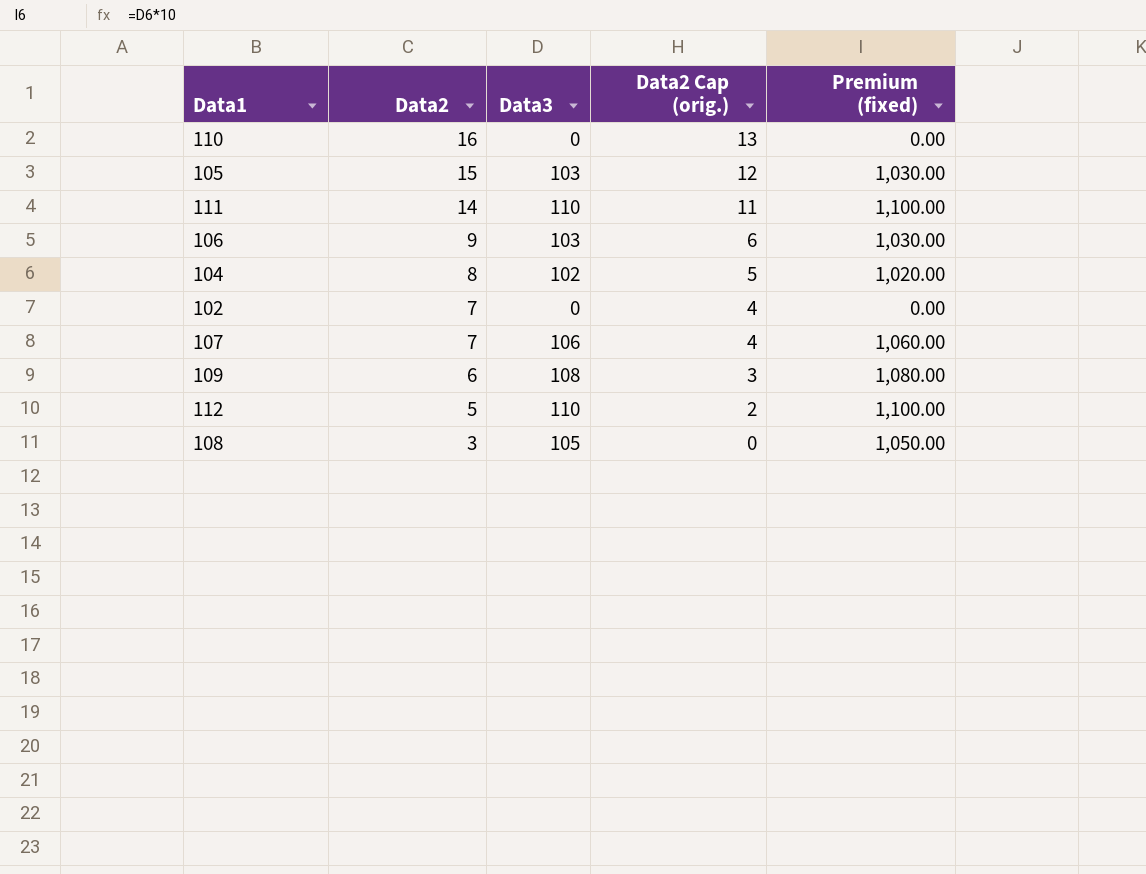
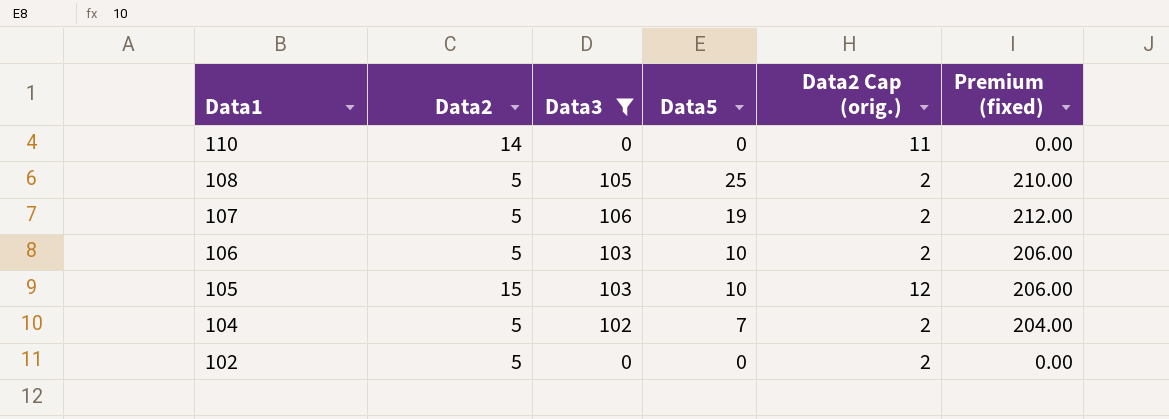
filter: none -> Data3 <= 106
row order: Data2 descending -> Data1 descending
column Data5 | position: none -> 4
column Premium (fixed) | formula: [Data3] * 10 -> [Data3] * 2
110 | Data2: 16 -> 14
110 | Data2 Cap (orig.): 13 -> 11
108 | Data2: 3 -> 5
108 | Data2 Cap (orig.): 0 -> 2
107 | Data2: 7 -> 5
107 | Data2 Cap (orig.): 4 -> 2
106 | Data2: 9 -> 5
106 | Data2 Cap (orig.): 6 -> 2
104 | Data2: 8 -> 5
104 | Data2 Cap (orig.): 5 -> 2
102 | Data2: 7 -> 5
102 | Data2 Cap (orig.): 4 -> 2

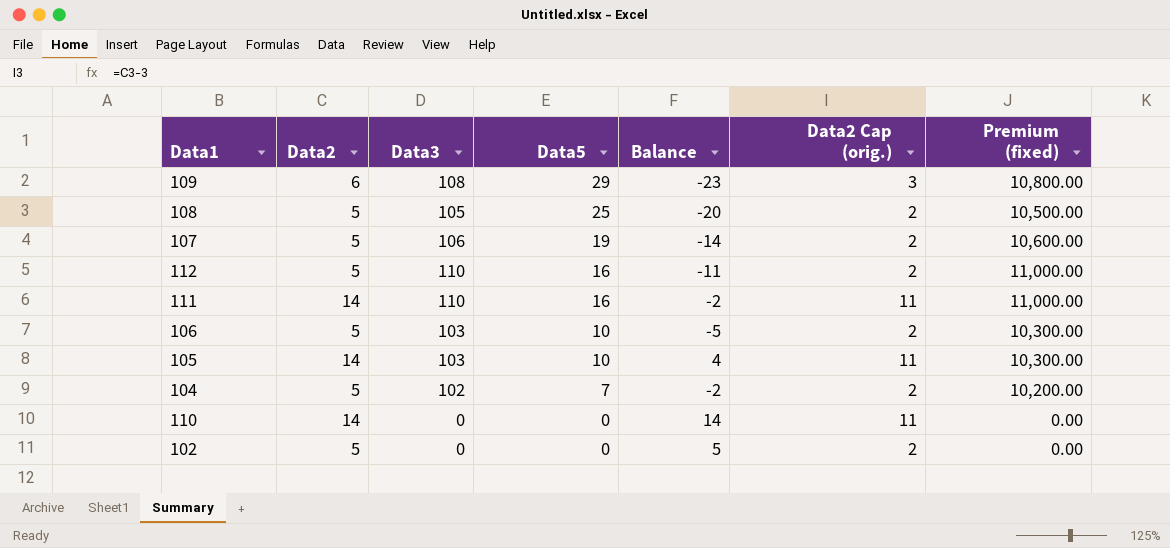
filter: Data3 <= 106 -> none
row order: Data1 descending -> Data5 descending
column Balance | formula: none -> [Data2] - [Data5]
column Premium (fixed) | formula: [Data3] * 2 -> [Data3] * 100
105 | Data2: 15 -> 14
105 | Data2 Cap (orig.): 12 -> 11

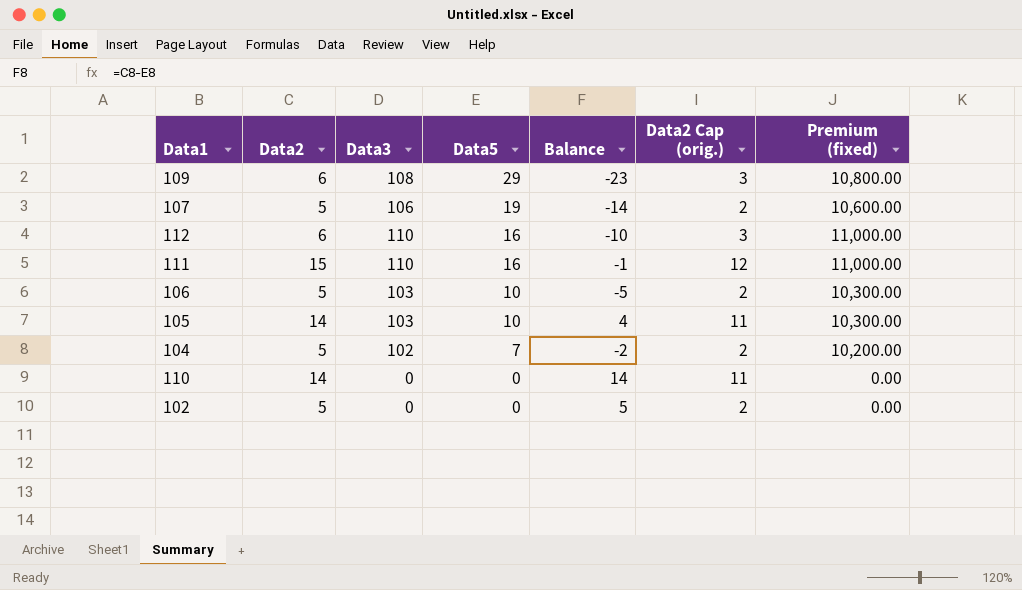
row 108: 5 | 105 | 25 | -20 | 2 | 10,500.00 -> none
112 | Data2: 5 -> 6
112 | Balance: -11 -> -10
112 | Data2 Cap (orig.): 2 -> 3
111 | Data2: 14 -> 15
111 | Balance: -2 -> -1
111 | Data2 Cap (orig.): 11 -> 12

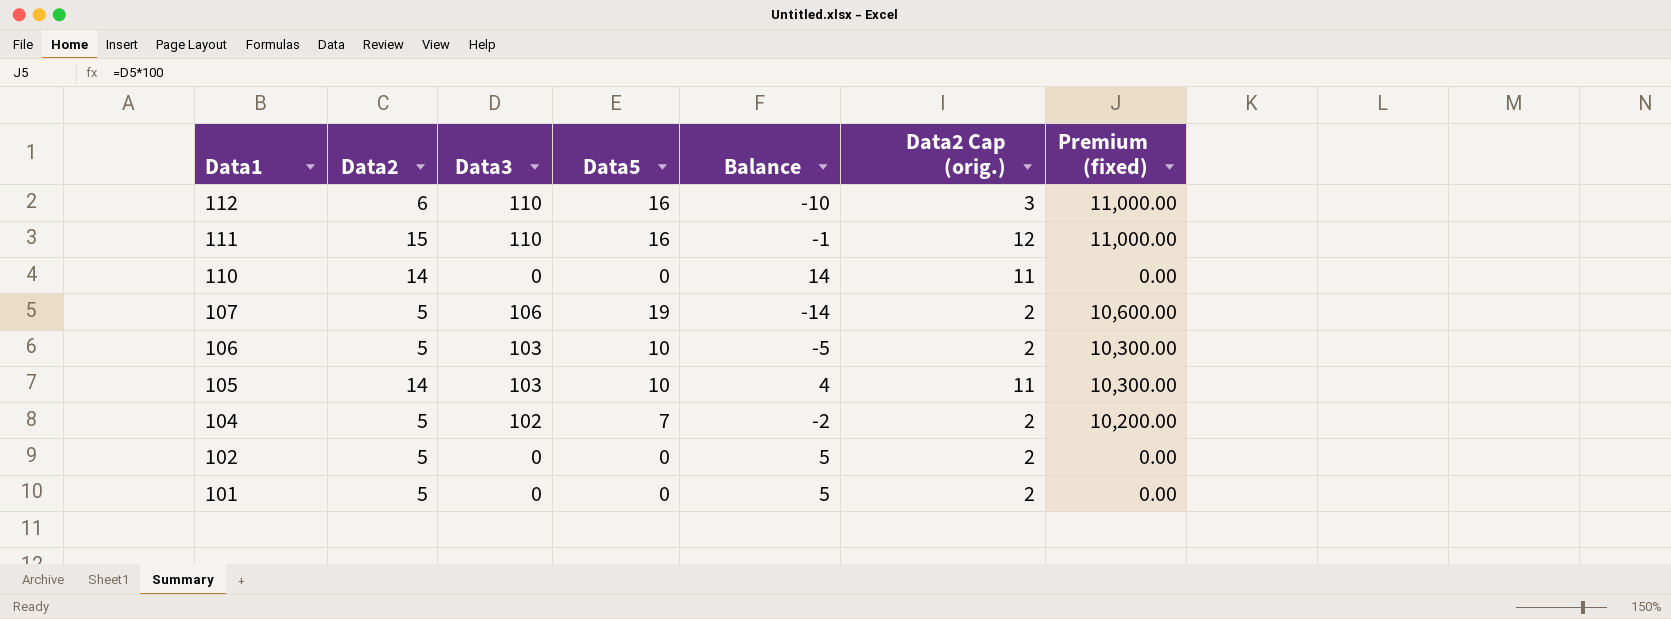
row order: Data5 descending -> Data1 descending
row 109: 6 | 108 | 29 | -23 | 3 | 10,800.00 -> none
row 101: none -> 5 | 0 | 0 | 5 | 2 | 0.00

